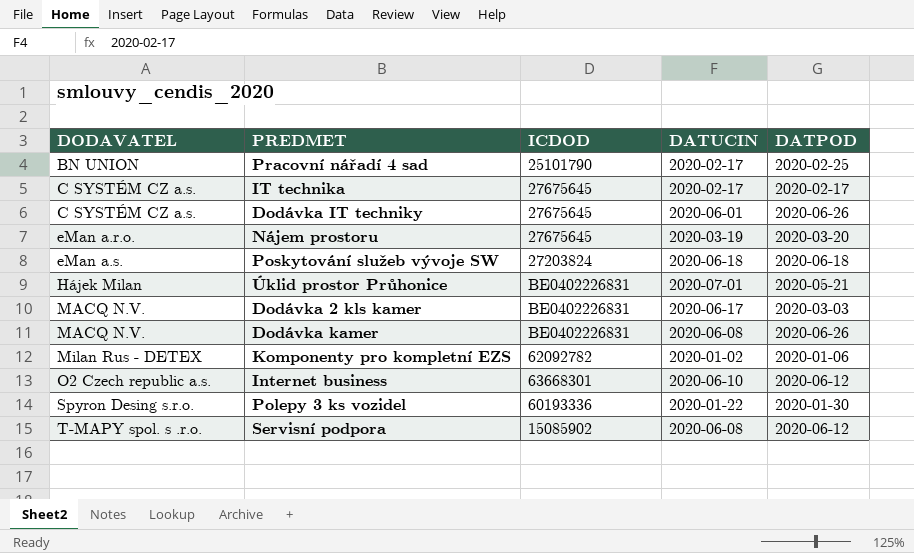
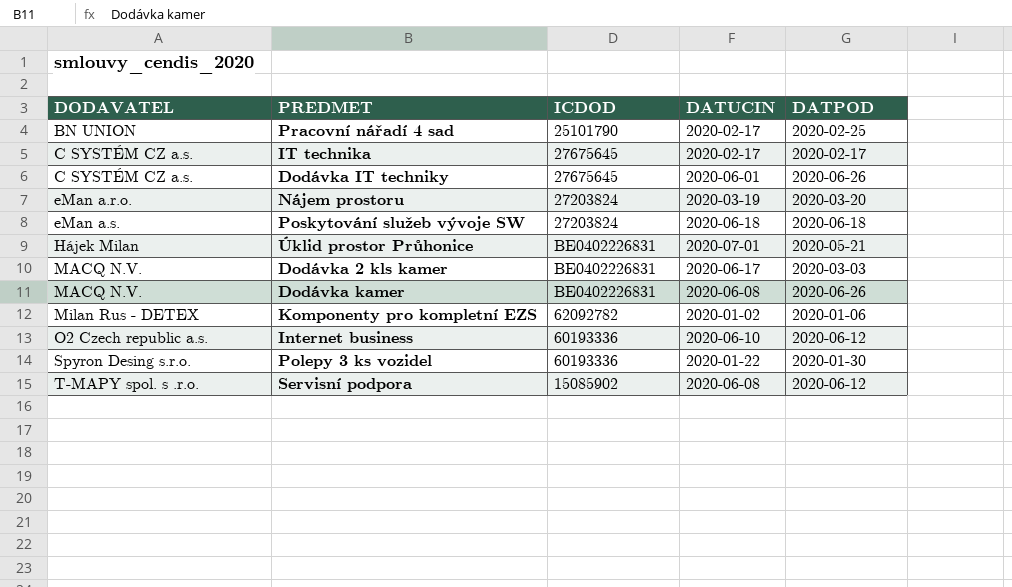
Nájem prostoru | ICDOD: 27675645 -> 27203824
Internet business | ICDOD: 63668301 -> 60193336

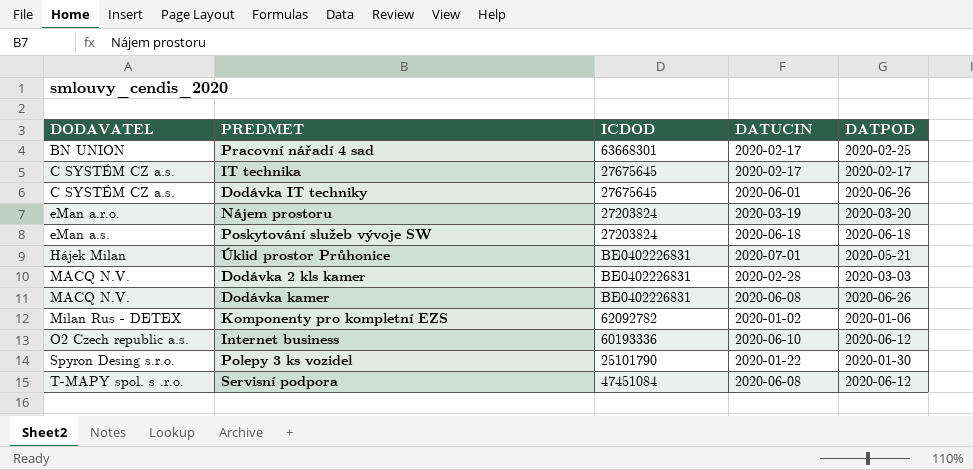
Pracovní nářadí 4 sad | ICDOD: 25101790 -> 63668301
Dodávka 2 kls kamer | DATUCIN: 2020-06-17 -> 2020-02-28
Polepy 3 ks vozidel | ICDOD: 60193336 -> 25101790
Servisní podpora | ICDOD: 15085902 -> 47451084

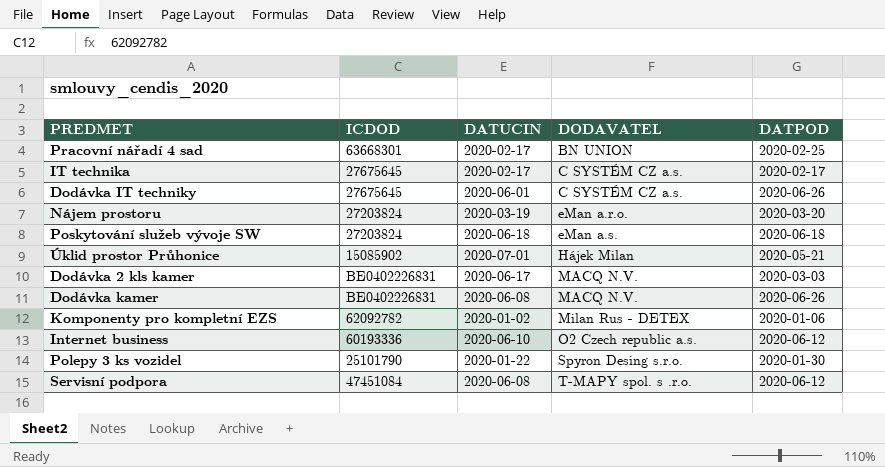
column DODAVATEL | position: 1 -> 4
Úklid prostor Průhonice | ICDOD: BE0402226831 -> 15085902
Dodávka 2 kls kamer | DATUCIN: 2020-02-28 -> 2020-06-17

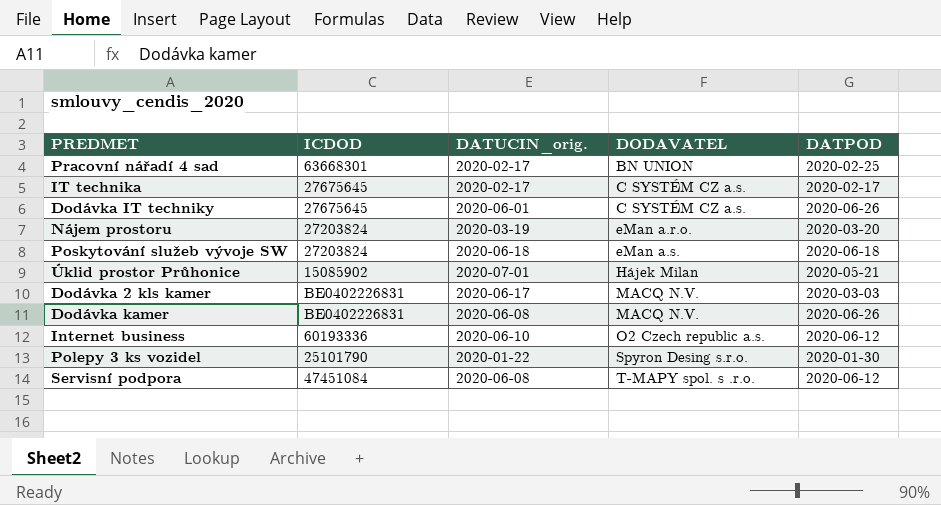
column name: DATUCIN -> DATUCIN_orig.
row Komponenty pro kompletní EZS: 62092782 | 2020-01-02 | Milan Rus - DETEX | 2020-01-06 -> none

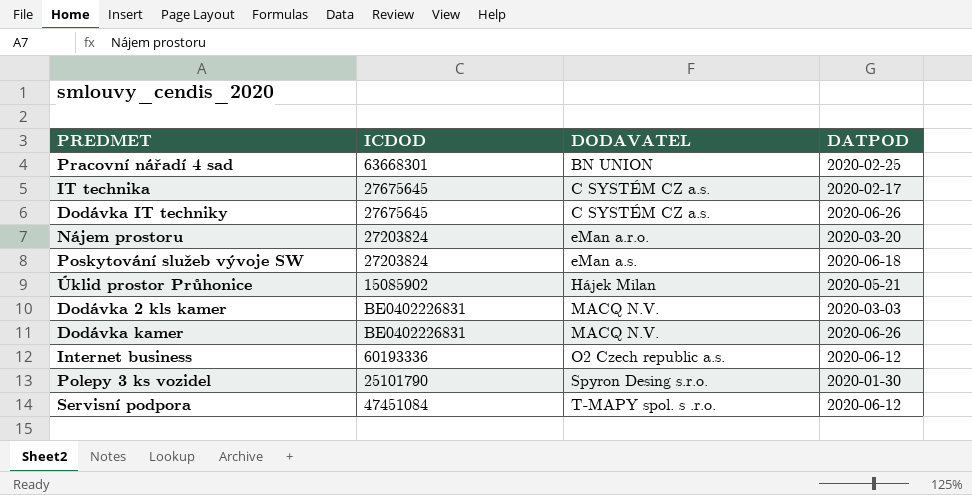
column DATUCIN_orig. | position: 3 -> none

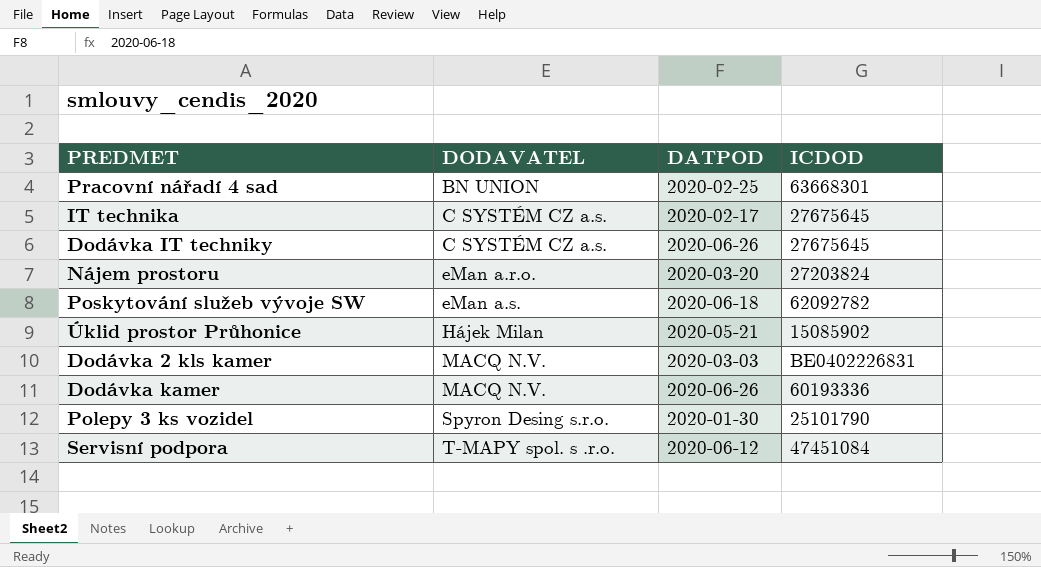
column ICDOD | position: 2 -> 4
row Internet business: 60193336 | O2 Czech republic a.s. | 2020-06-12 -> none
Poskytování služeb vývoje SW | ICDOD: 27203824 -> 62092782
Dodávka kamer | ICDOD: BE0402226831 -> 60193336

